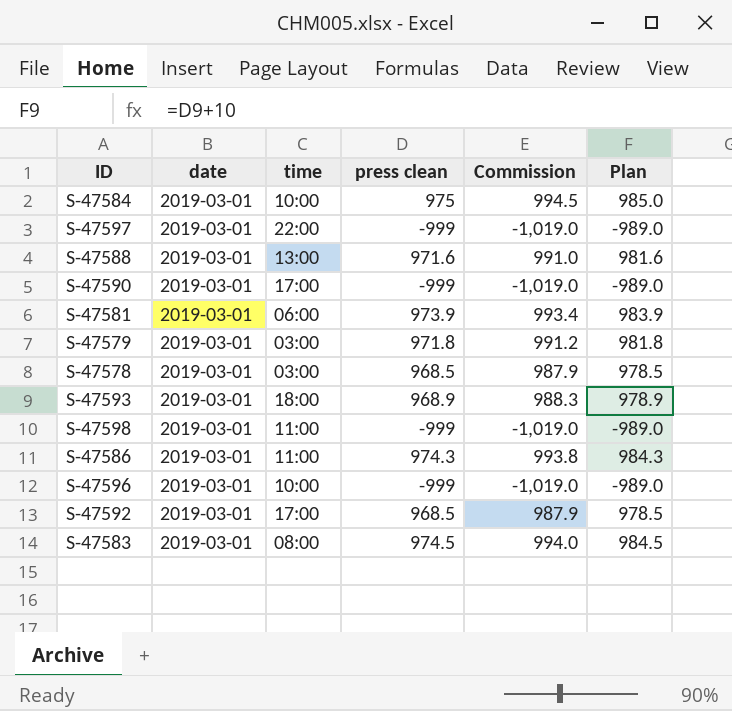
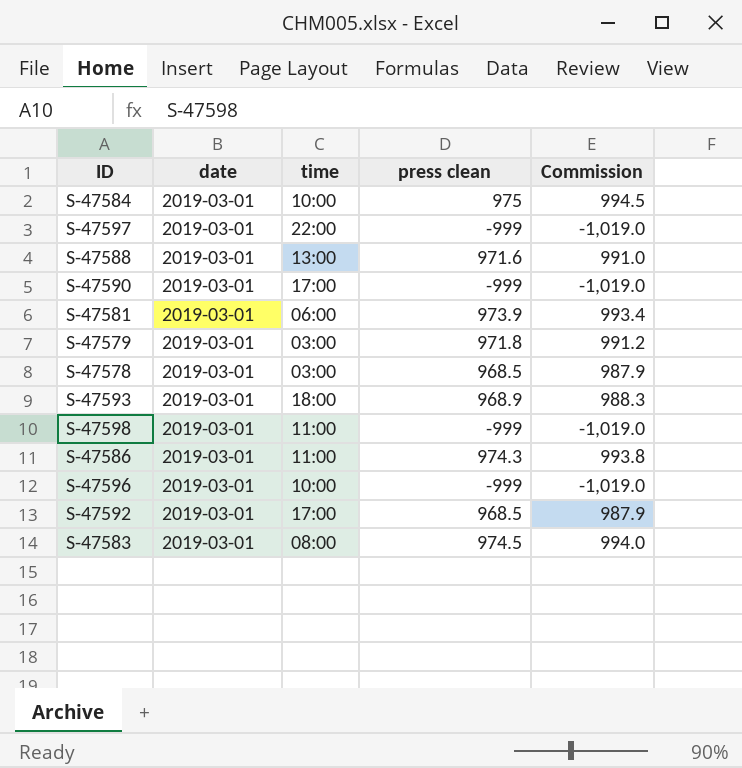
column Plan | formula: [press clean] + 10 -> none

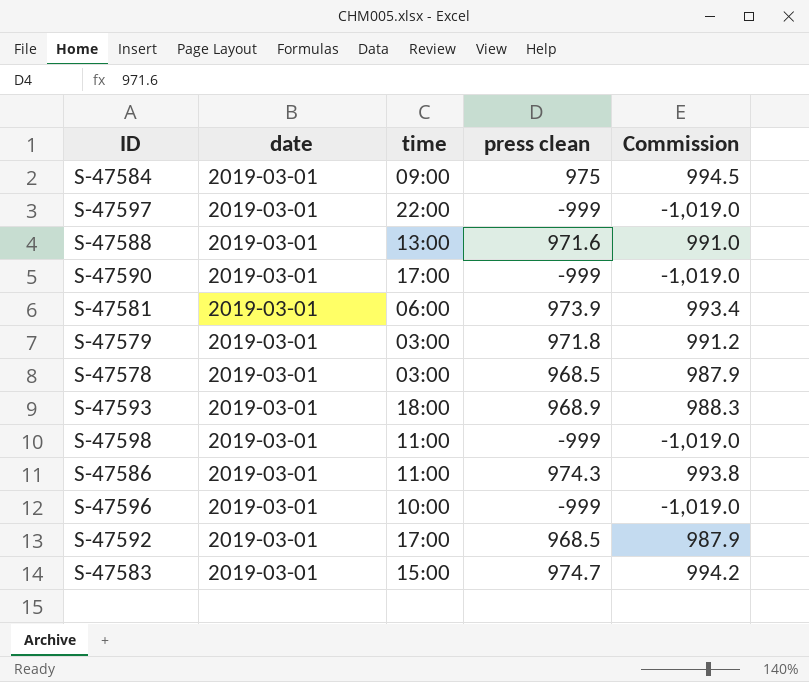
S-47584 | time: 10:00 -> 09:00
S-47583 | time: 08:00 -> 15:00
S-47583 | press clean: 974.5 -> 974.7
S-47583 | Commission: 994.0 -> 994.2

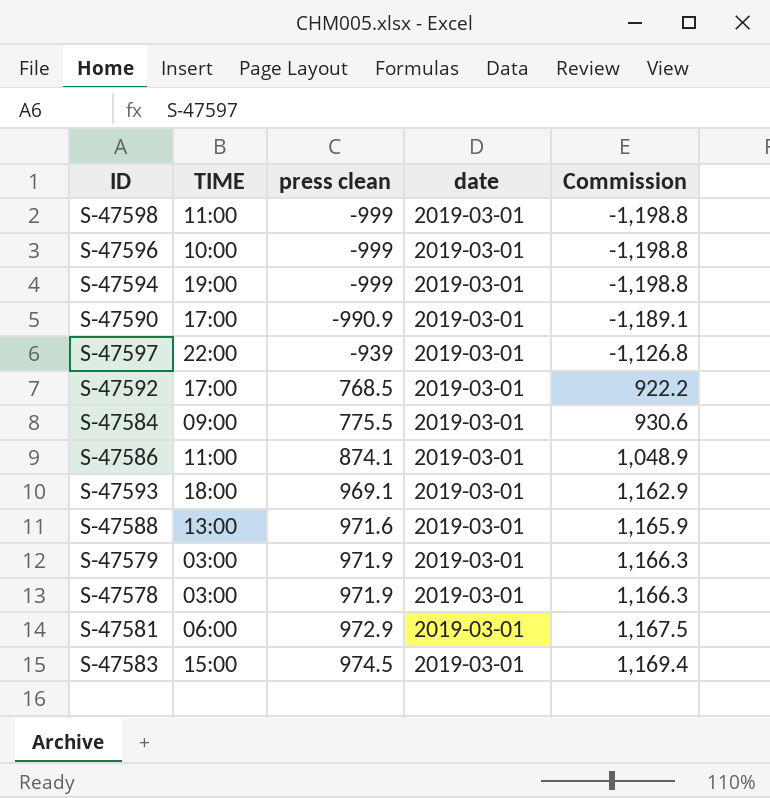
row order: none -> press clean ascending
column name: time -> TIME
column date | position: 2 -> 4
column Commission | formula: [press clean] * 1.02 -> [press clean] * 1.2
row S-47594: none -> 19:00 | -999 | 2019-03-01 | -1,198.8
S-47590 | press clean: -999 -> -990.9
S-47597 | press clean: -999 -> -939
S-47592 | press clean: 968.5 -> 768.5
S-47584 | press clean: 975 -> 775.5
S-47586 | press clean: 974.3 -> 874.1
S-47593 | press clean: 968.9 -> 969.1
S-47579 | press clean: 971.8 -> 971.9
S-47578 | press clean: 968.5 -> 971.9
S-47581 | press clean: 973.9 -> 972.9
S-47583 | press clean: 974.7 -> 974.5

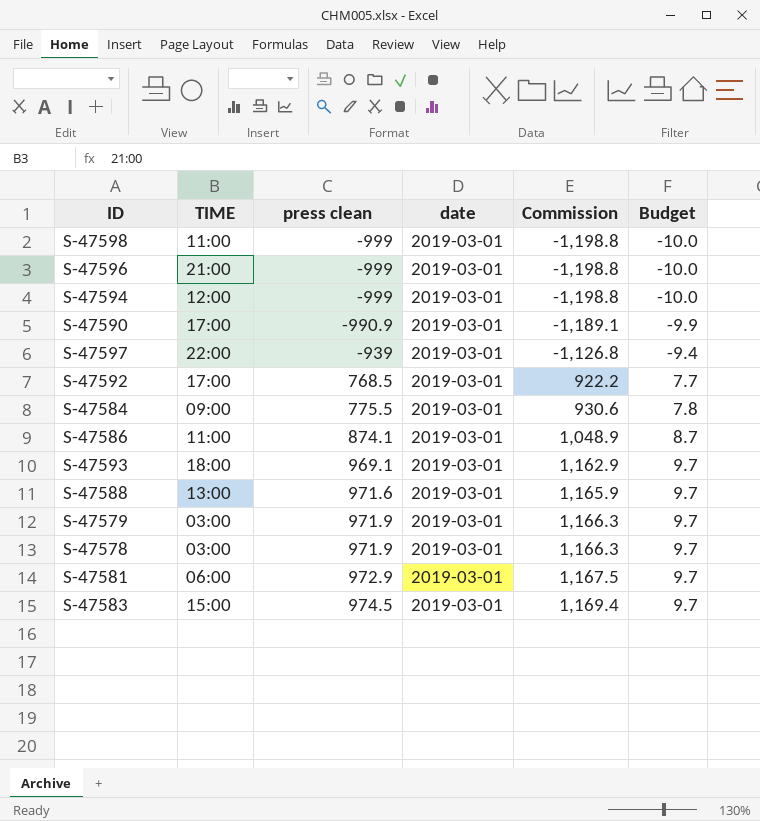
column Budget | formula: none -> [press clean] * 0.01
S-47596 | TIME: 10:00 -> 21:00
S-47594 | TIME: 19:00 -> 12:00

